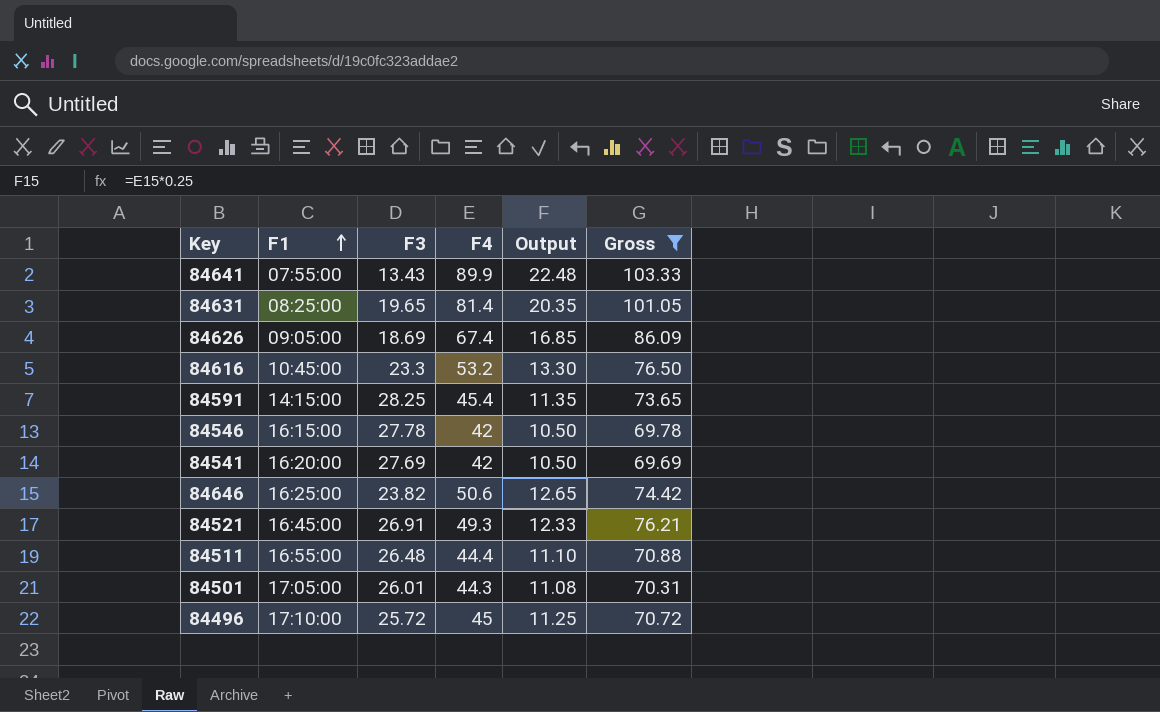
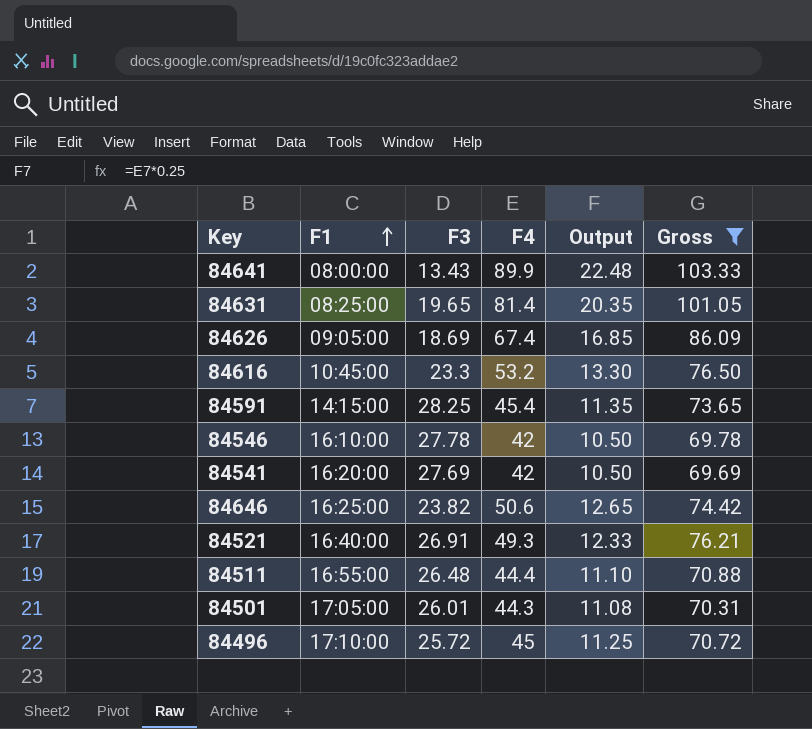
84641 | F1: 07:55:00 -> 08:00:00
84546 | F1: 16:15:00 -> 16:10:00
84521 | F1: 16:45:00 -> 16:40:00

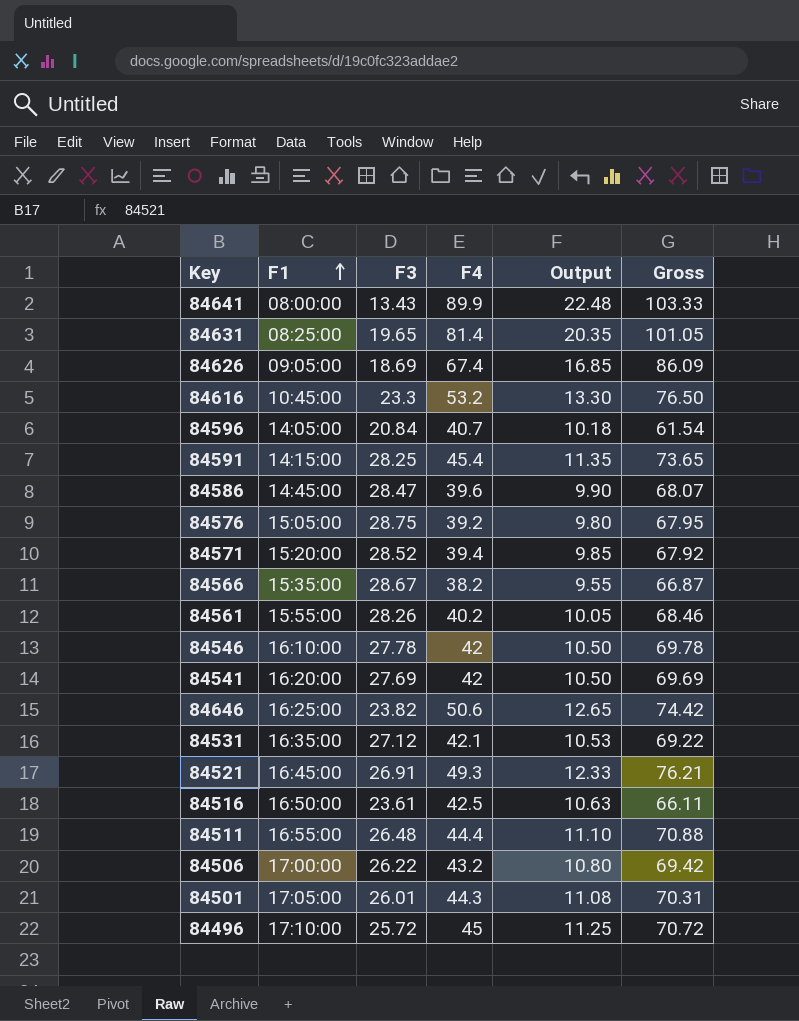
filter: Gross >= 69.69 -> none
84521 | F1: 16:40:00 -> 16:45:00

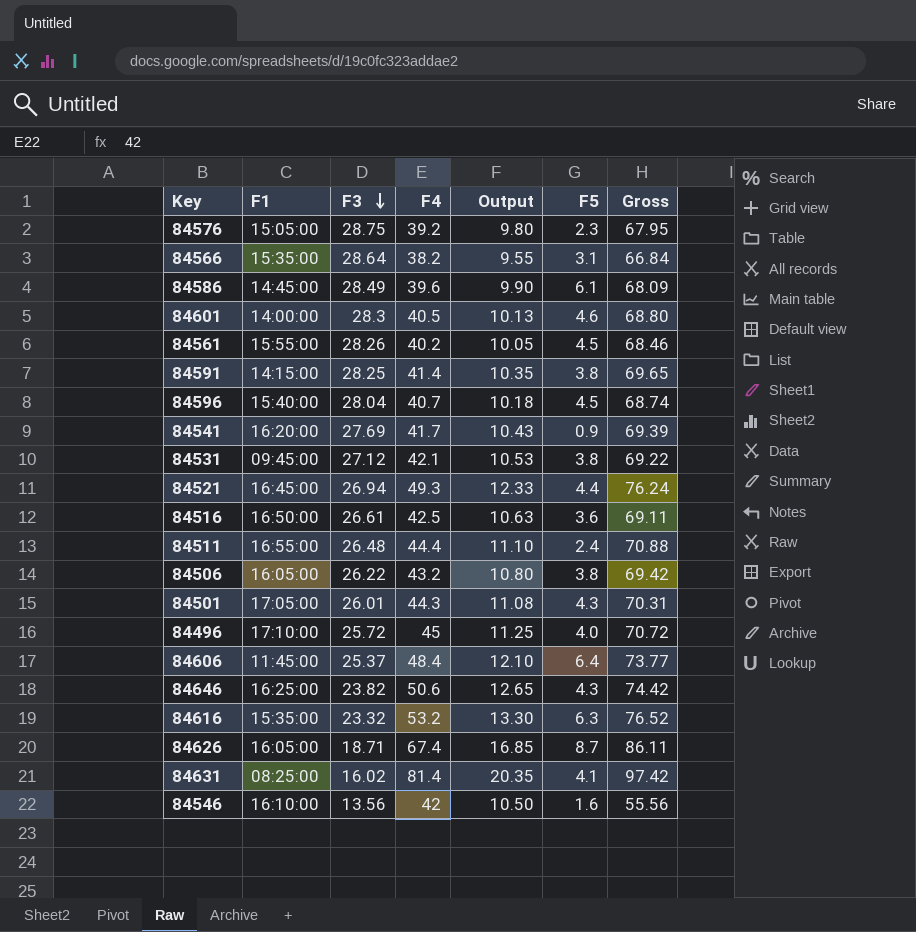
row order: F1 ascending -> F3 descending
column F5 | position: none -> 6
row 84641: 08:00:00 | 13.43 | 89.9 | 22.48 | 103.33 -> none
row 84571: 15:20:00 | 28.52 | 39.4 | 9.85 | 67.92 -> none
84566 | F3: 28.67 -> 28.64
84566 | Gross: 66.87 -> 66.84
84586 | F3: 28.47 -> 28.49
84586 | Gross: 68.07 -> 68.09
row 84601: none -> 14:00:00 | 28.3 | 40.5 | 10.13 | 4.6 | 68.80
84591 | F4: 45.4 -> 41.4
84591 | Output: 11.35 -> 10.35
84591 | Gross: 73.65 -> 69.65
84596 | F1: 14:05:00 -> 15:40:00
84596 | F3: 20.84 -> 28.04
84596 | Gross: 61.54 -> 68.74
84541 | F4: 42 -> 41.7
84541 | Output: 10.50 -> 10.43
84541 | Gross: 69.69 -> 69.39
84531 | F1: 16:35:00 -> 09:45:00
84521 | F3: 26.91 -> 26.94
84521 | Gross: 76.21 -> 76.24
84516 | F3: 23.61 -> 26.61
84516 | Gross: 66.11 -> 69.11
84506 | F1: 17:00:00 -> 16:05:00
row 84606: none -> 11:45:00 | 25.37 | 48.4 | 12.10 | 6.4 | 73.77
84616 | F1: 10:45:00 -> 15:35:00
84616 | F3: 23.3 -> 23.32
84616 | Gross: 76.50 -> 76.52
84626 | F1: 09:05:00 -> 16:05:00
84626 | F3: 18.69 -> 18.71
84626 | Gross: 86.09 -> 86.11
84631 | F3: 19.65 -> 16.02
84631 | Gross: 101.05 -> 97.42
84546 | F3: 27.78 -> 13.56
84546 | Gross: 69.78 -> 55.56

